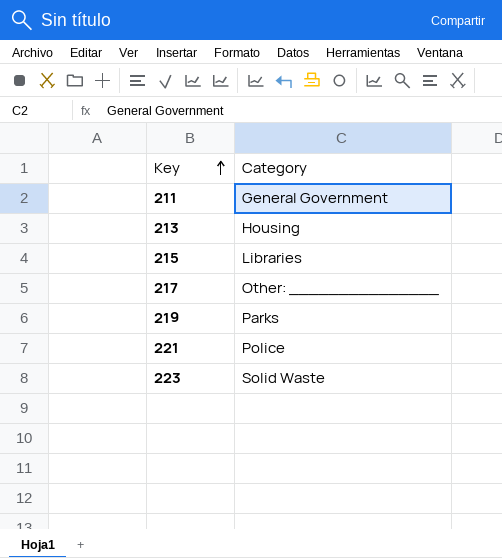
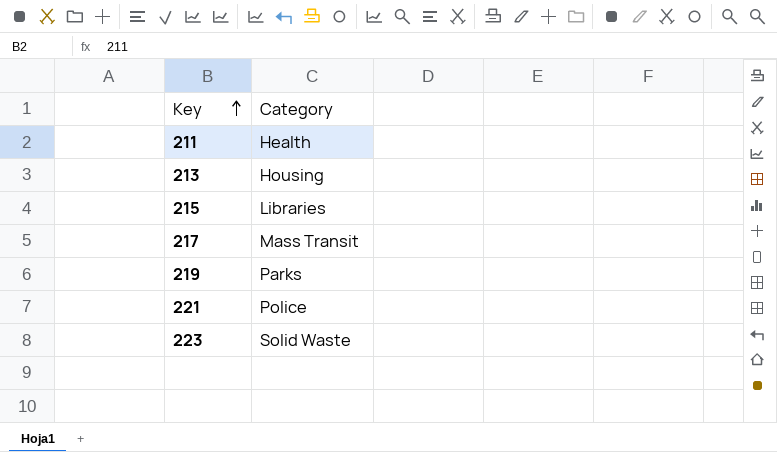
211 | Category: General Government -> Health
217 | Category: Other: _______________ -> Mass Transit

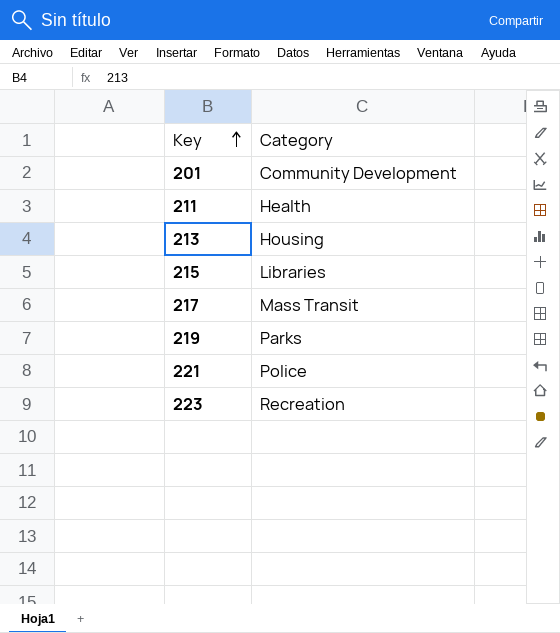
row 201: none -> Community Development
223 | Category: Solid Waste -> Recreation

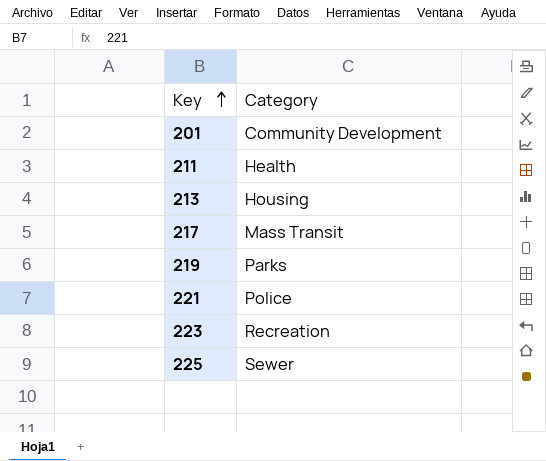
row 215: Libraries -> none
row 225: none -> Sewer

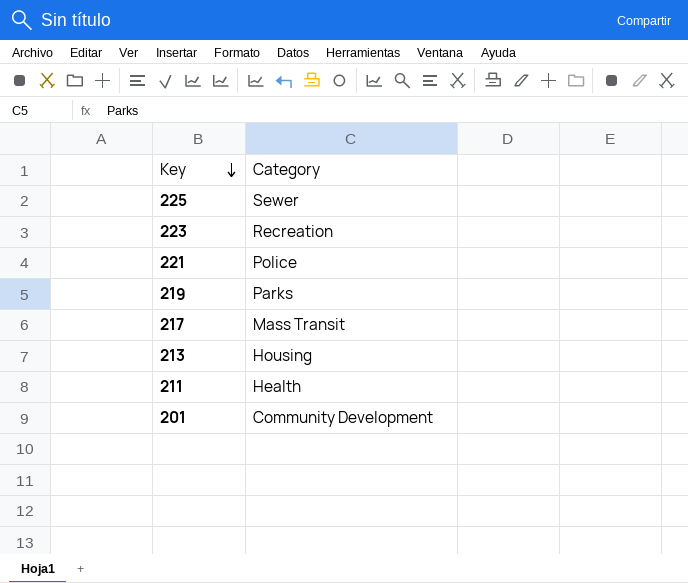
row order: Key ascending -> Key descending

